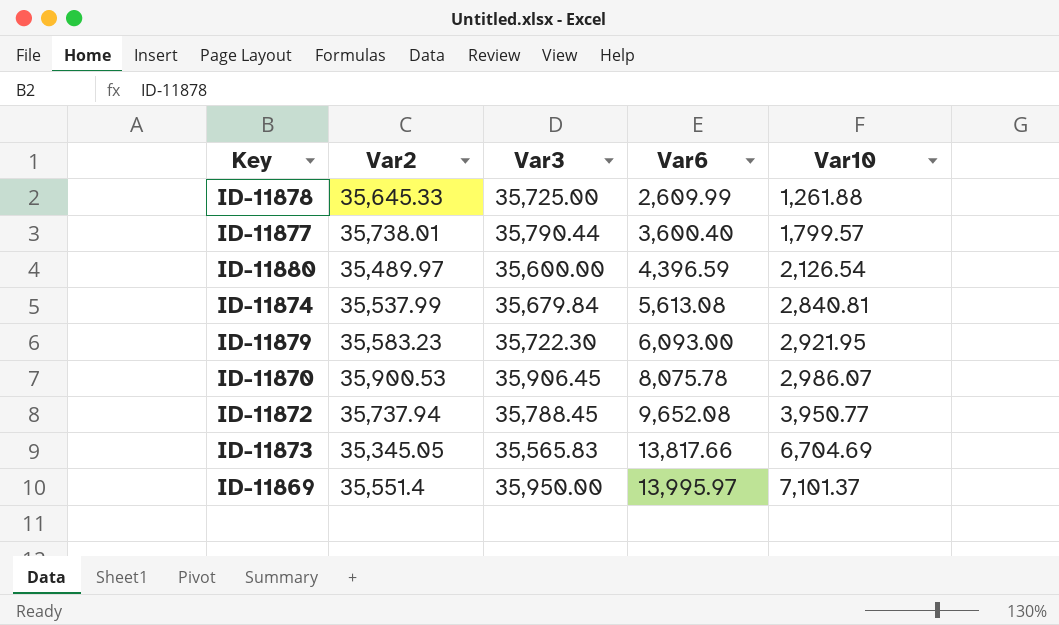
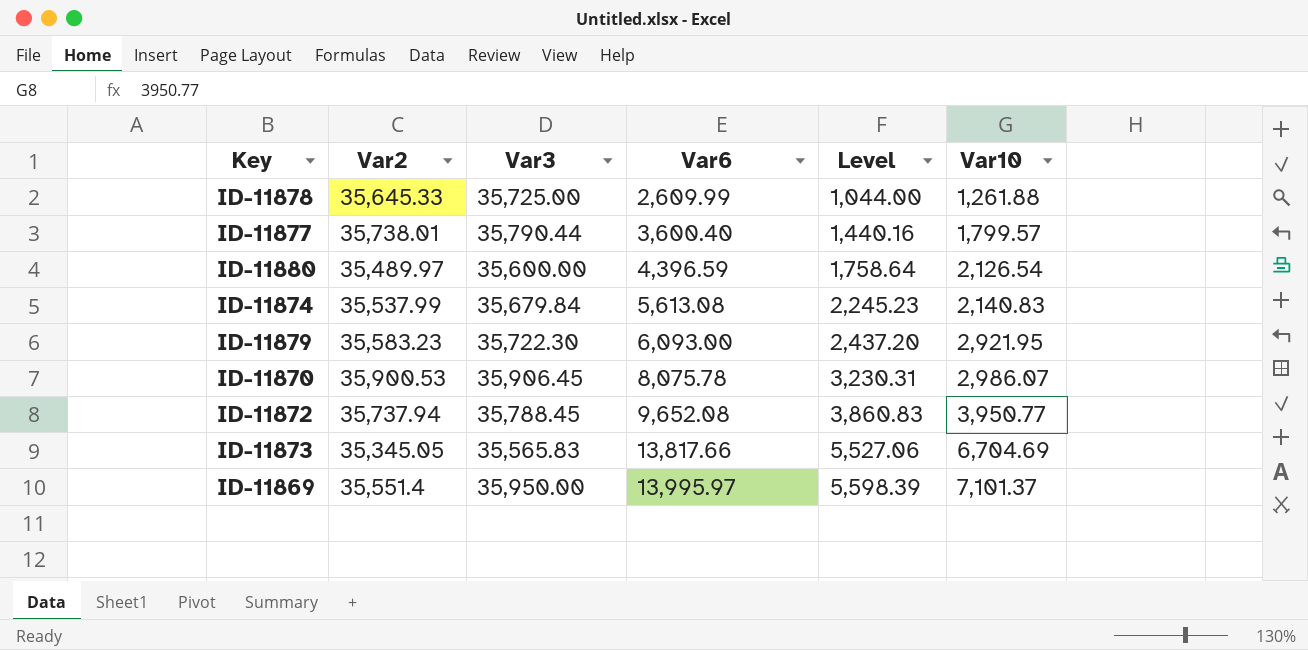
column Level | formula: none -> [Var6] * 0.4
ID-11874 | Var10: 2,840.81 -> 2,140.83

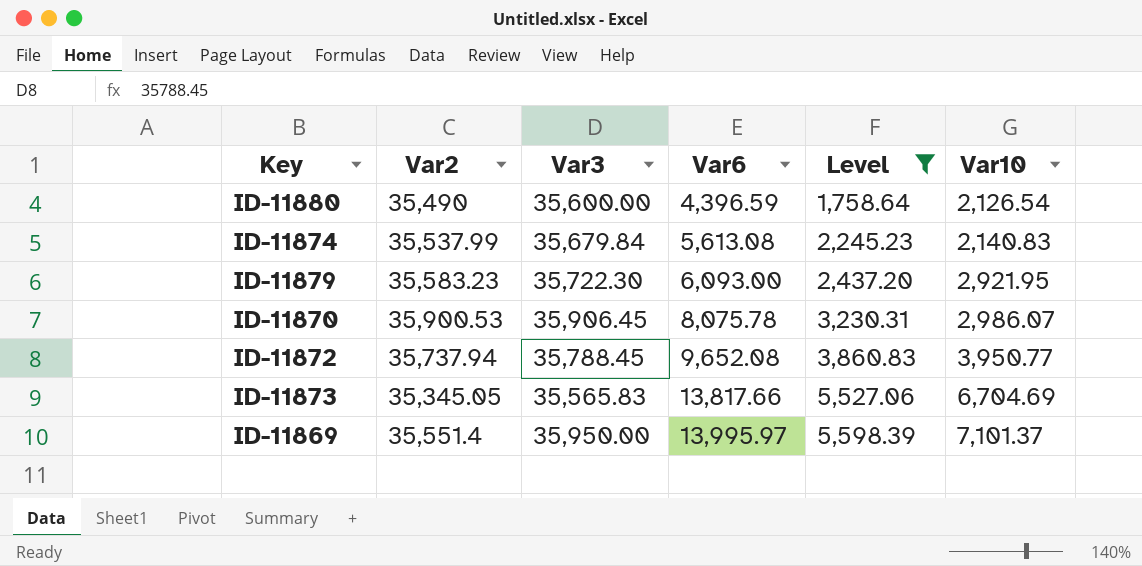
filter: none -> Level >= 1,758.64
ID-11880 | Var2: 35,489.97 -> 35,490

